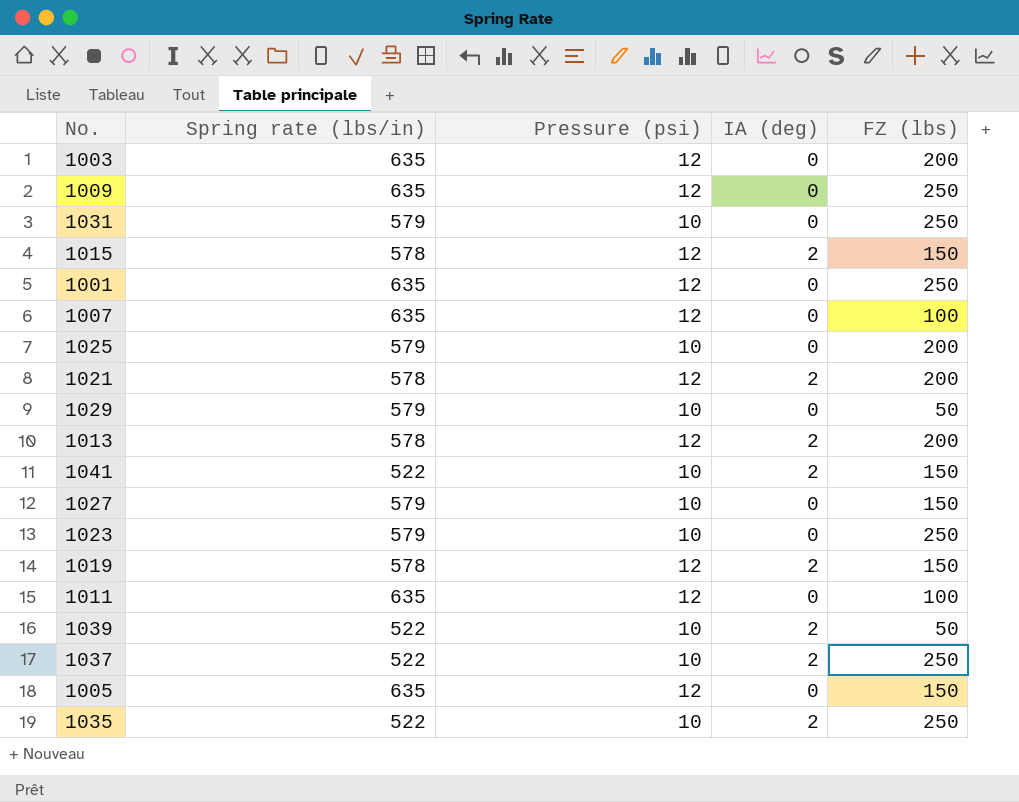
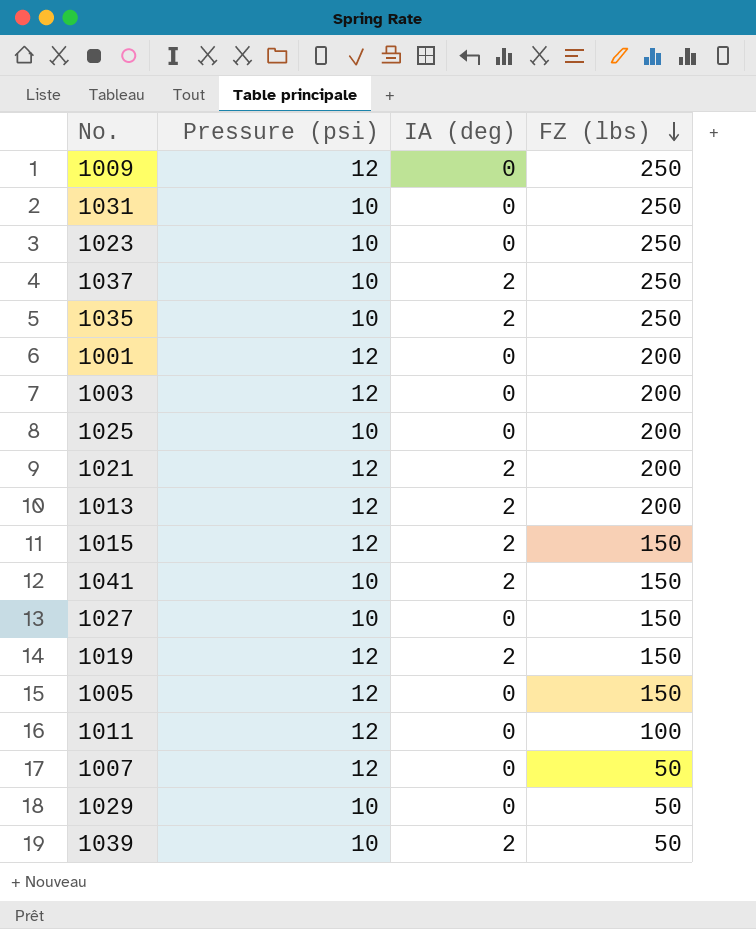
row order: none -> FZ (lbs) descending
column Spring rate (lbs/in) | position: 2 -> none
1001 | FZ (lbs): 250 -> 200
1007 | FZ (lbs): 100 -> 50

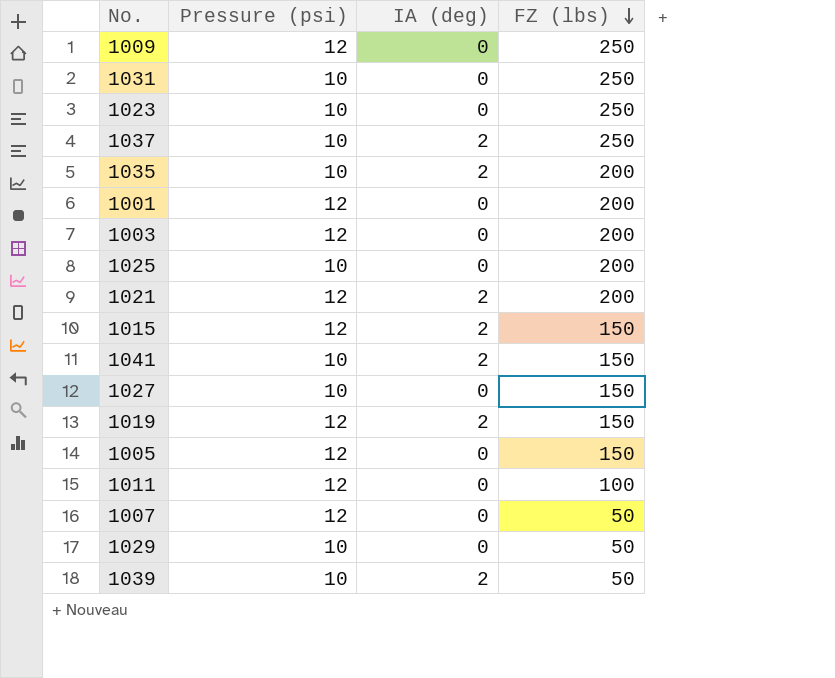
row 1013: 12 | 2 | 200 -> none
1035 | FZ (lbs): 250 -> 200

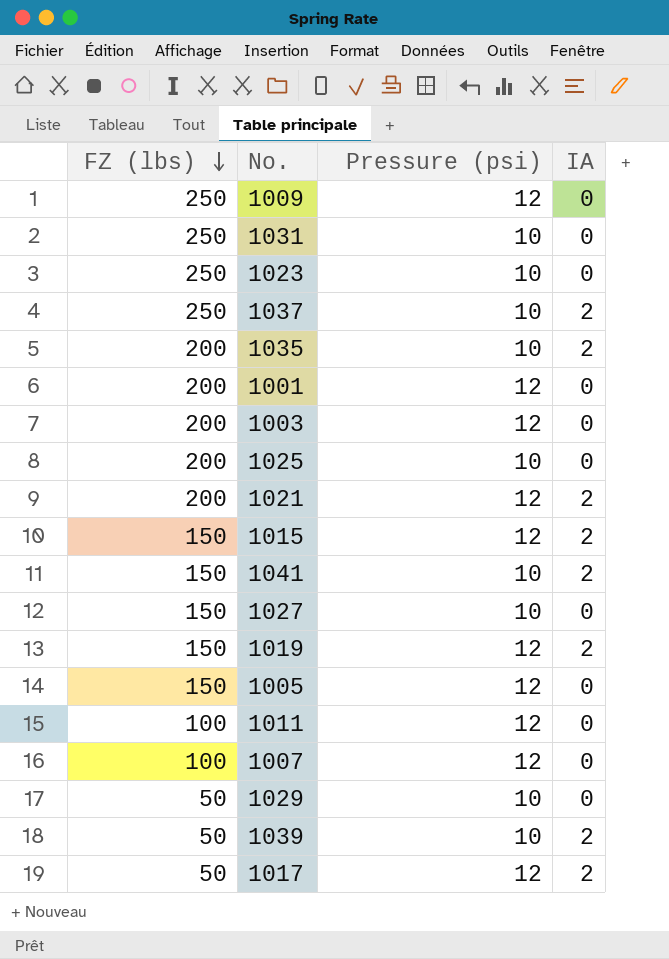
column FZ (lbs) | position: 4 -> 1
column name: IA (deg) -> IA
1007 | FZ (lbs): 50 -> 100
row 1017: none -> 50 | 12 | 2

